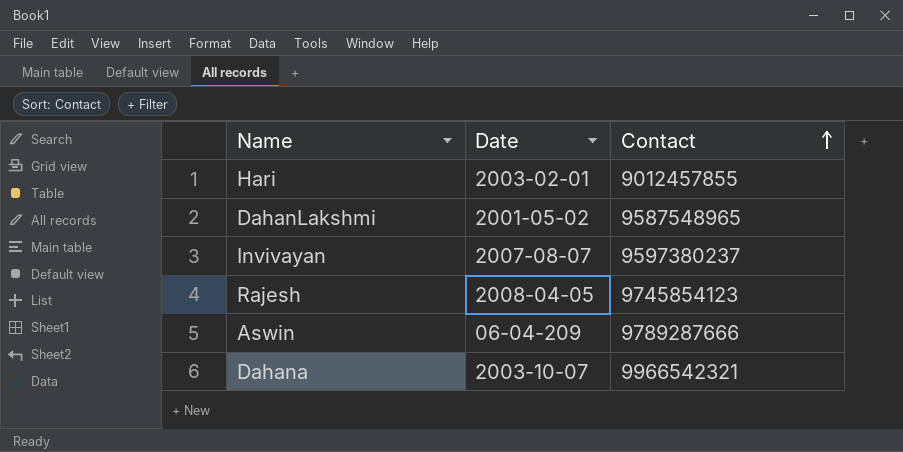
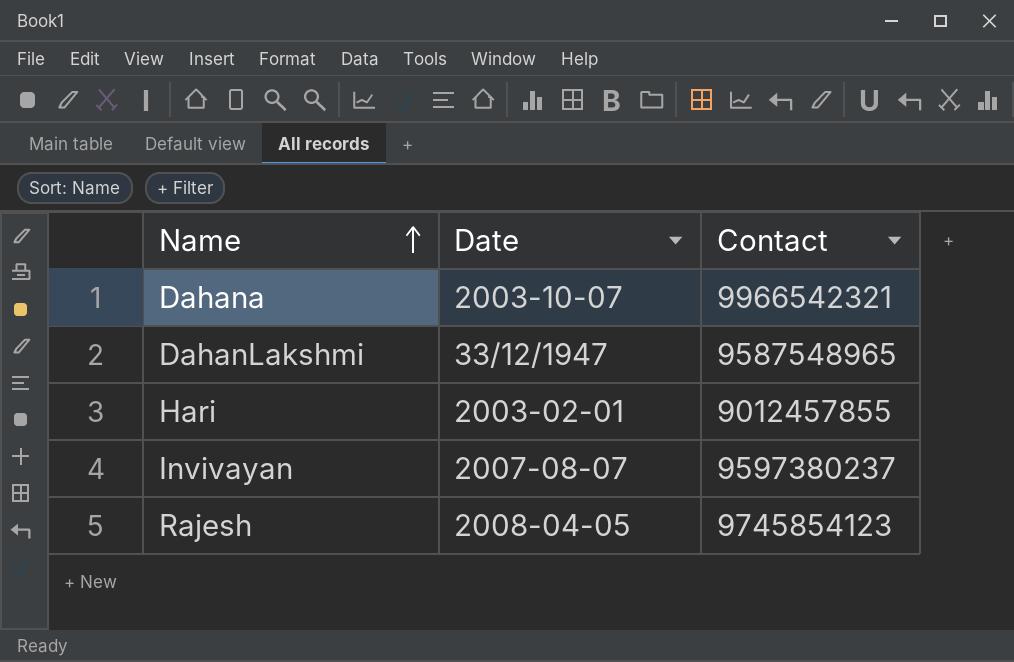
row order: Contact ascending -> Name ascending
row Aswin: 06-04-209 | 9789287666 -> none
DahanLakshmi | Date: 2001-05-02 -> 33/12/1947

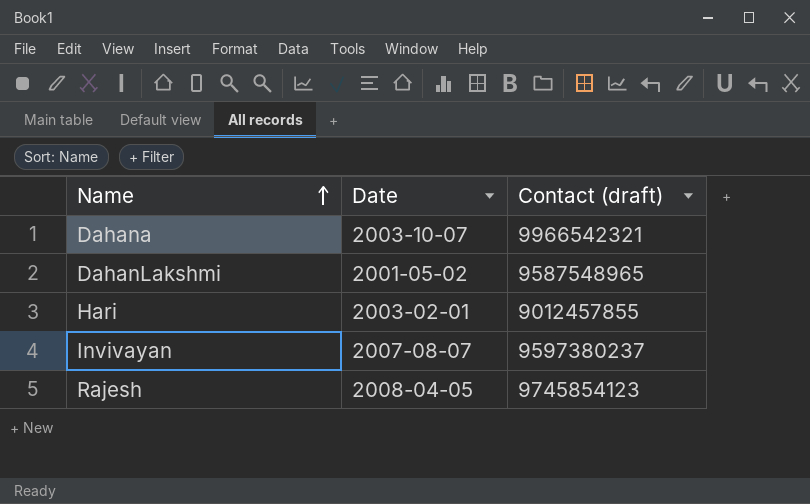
column name: Contact -> Contact (draft)
DahanLakshmi | Date: 33/12/1947 -> 2001-05-02

